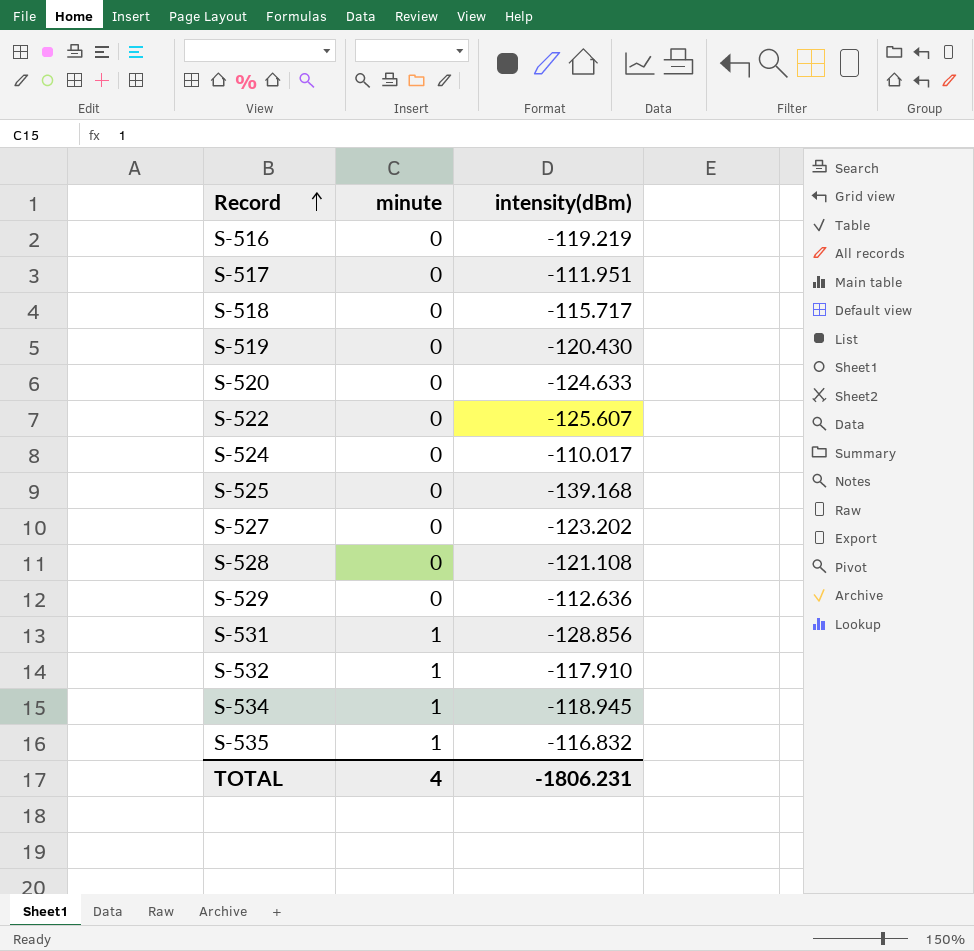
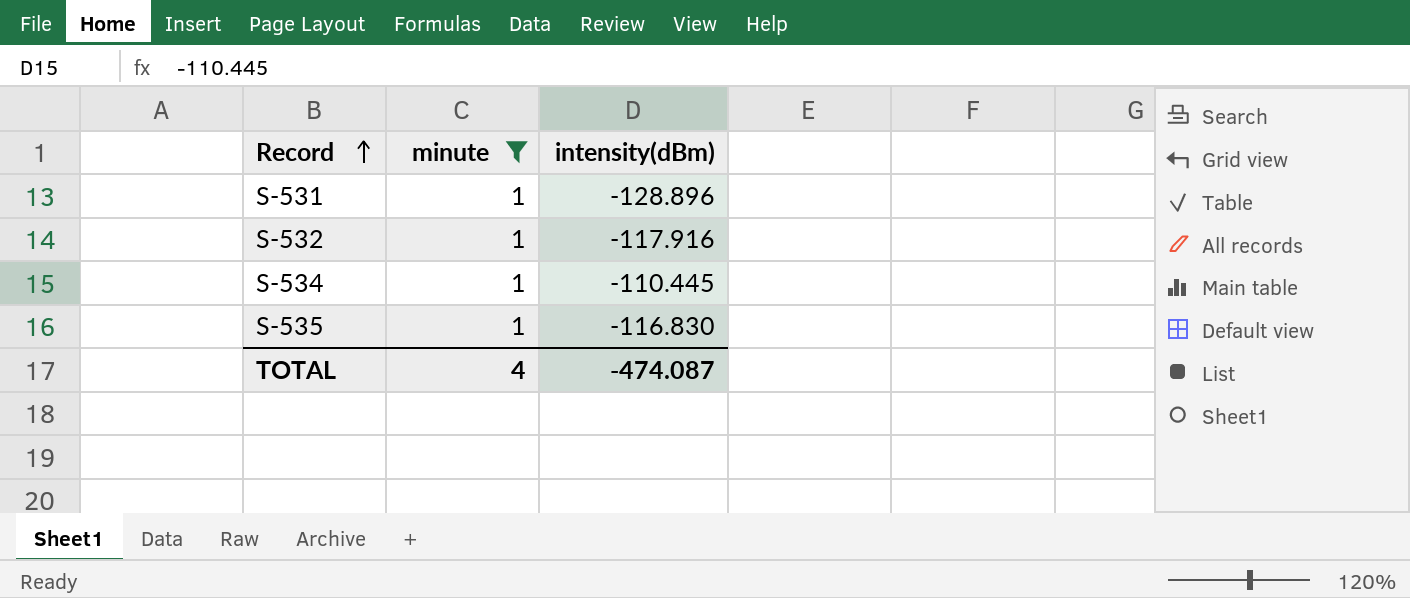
filter: none -> minute = 1
S-531 | intensity(dBm): -128.856 -> -128.896
S-532 | intensity(dBm): -117.910 -> -117.916
S-534 | intensity(dBm): -118.945 -> -110.445
S-535 | intensity(dBm): -116.832 -> -116.830
TOTAL | intensity(dBm): -1806.231 -> -474.087

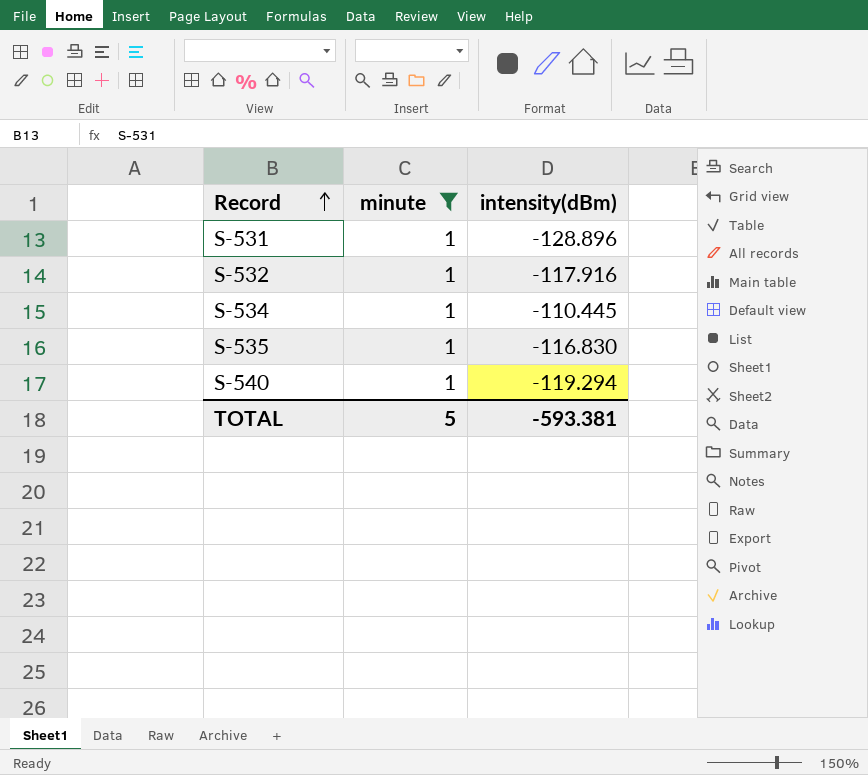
row S-540: none -> 1 | -119.294
TOTAL | minute: 4 -> 5
TOTAL | intensity(dBm): -474.087 -> -593.381

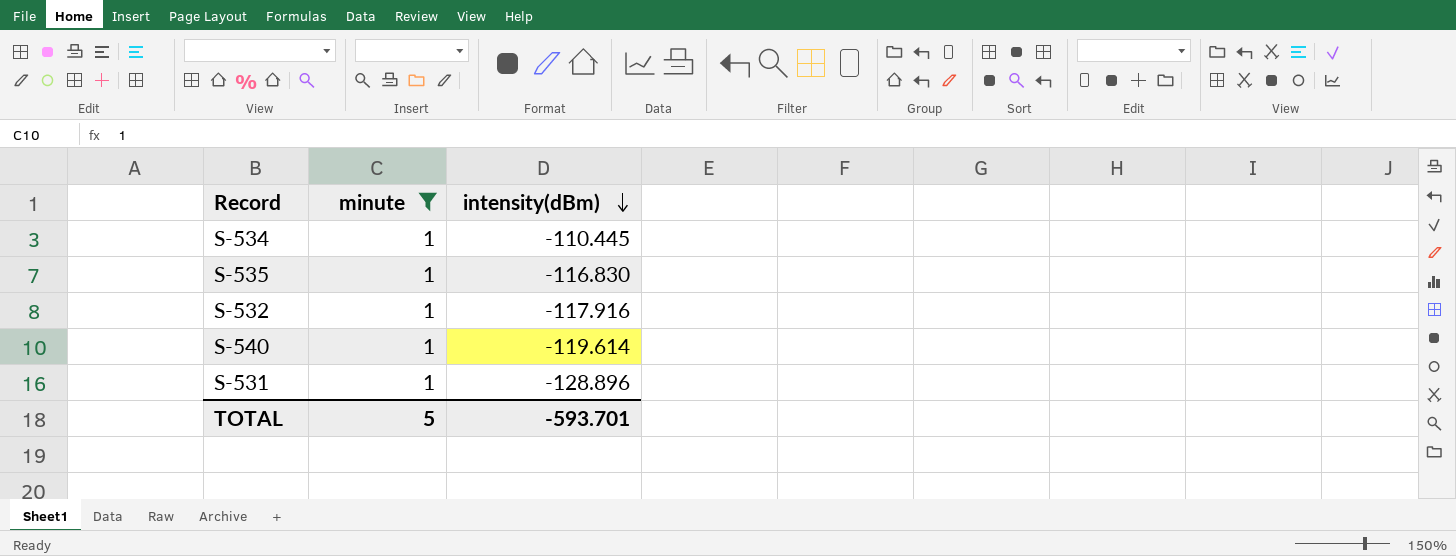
row order: Record ascending -> intensity(dBm) descending
S-540 | intensity(dBm): -119.294 -> -119.614
TOTAL | intensity(dBm): -593.381 -> -593.701

